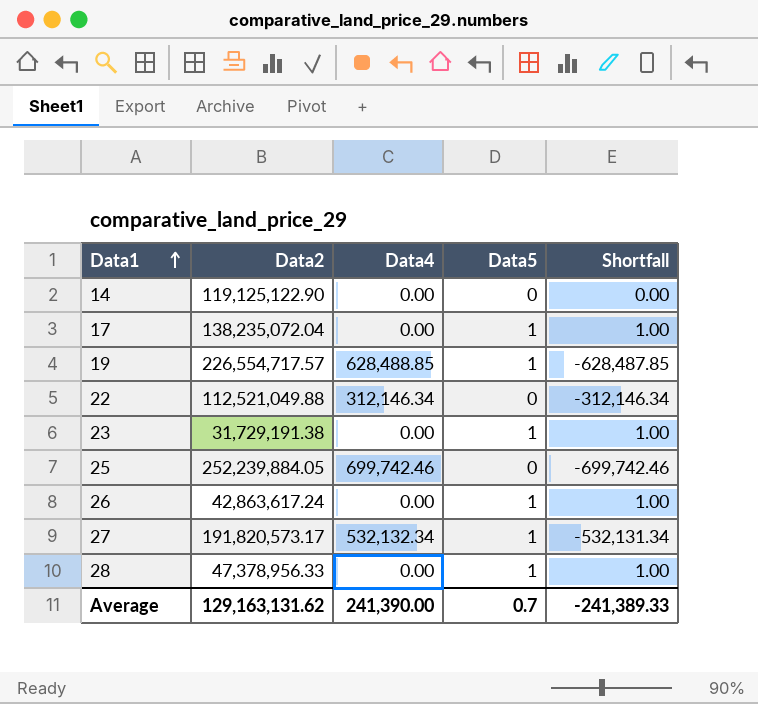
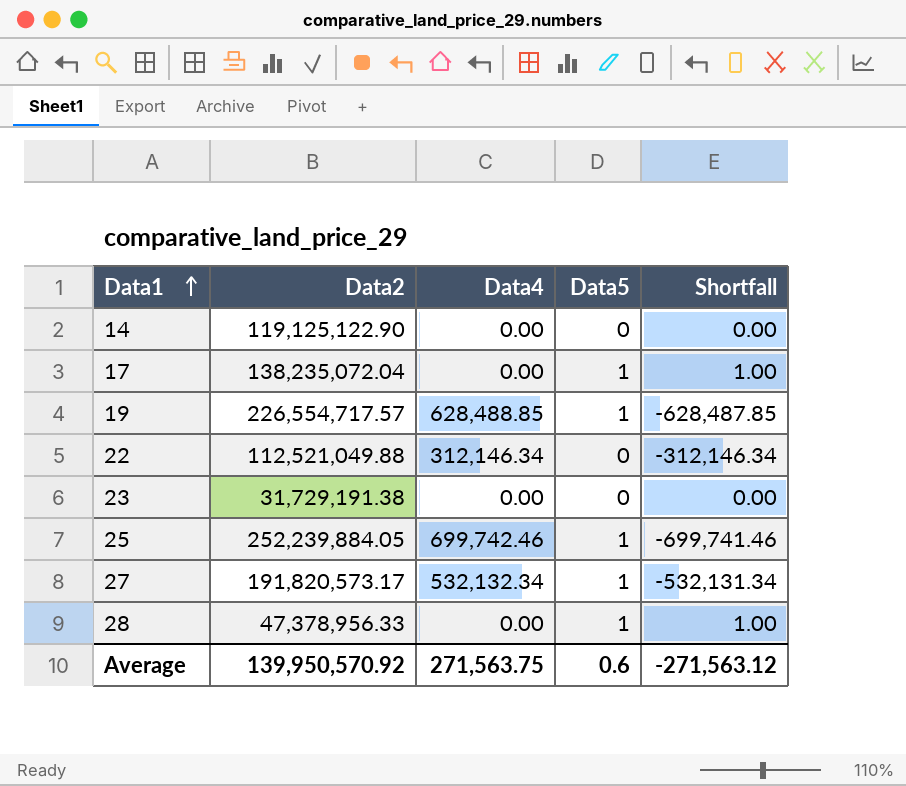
row 26: 42,863,617.24 | 0.00 | 1 | 1.00 -> none
23 | Data5: 1 -> 0
23 | Shortfall: 1.00 -> 0.00
25 | Data5: 0 -> 1
25 | Shortfall: -699,742.46 -> -699,741.46
Average | Data2: 129,163,131.62 -> 139,950,570.92
Average | Data4: 241,390.00 -> 271,563.75
Average | Data5: 0.7 -> 0.6
Average | Shortfall: -241,389.33 -> -271,563.12

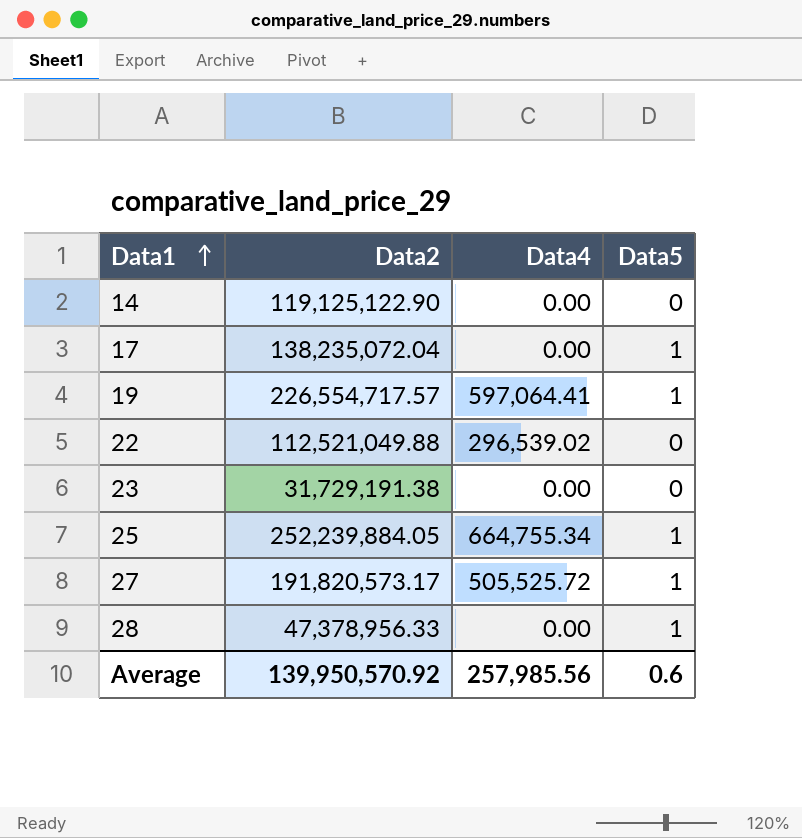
column Shortfall | formula: [Data5] - [Data4] -> none
19 | Data4: 628,488.85 -> 597,064.41
22 | Data4: 312,146.34 -> 296,539.02
25 | Data4: 699,742.46 -> 664,755.34
27 | Data4: 532,132.34 -> 505,525.72
Average | Data4: 271,563.75 -> 257,985.56

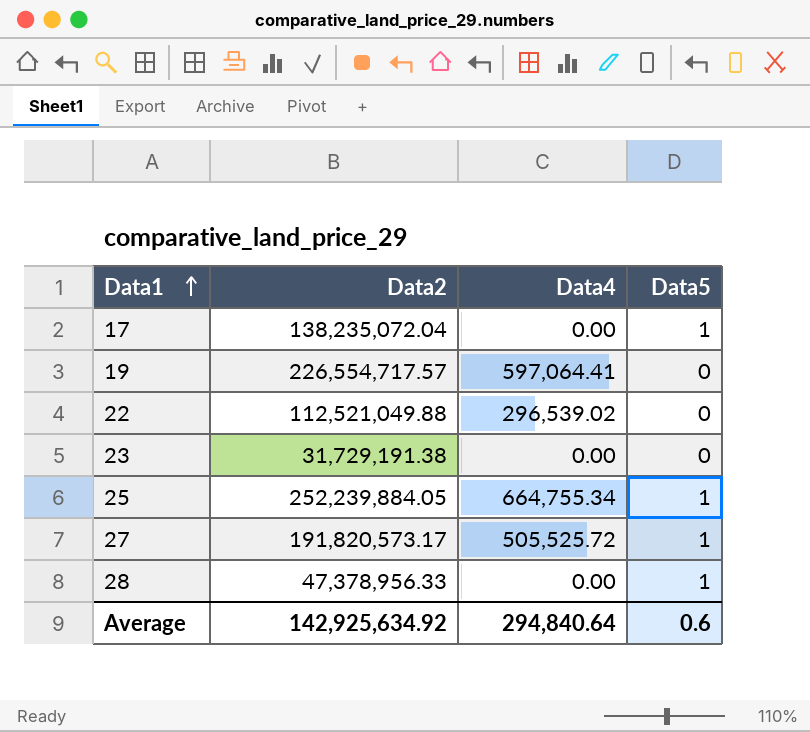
row 14: 119,125,122.90 | 0.00 | 0 -> none
19 | Data5: 1 -> 0
Average | Data2: 139,950,570.92 -> 142,925,634.92
Average | Data4: 257,985.56 -> 294,840.64

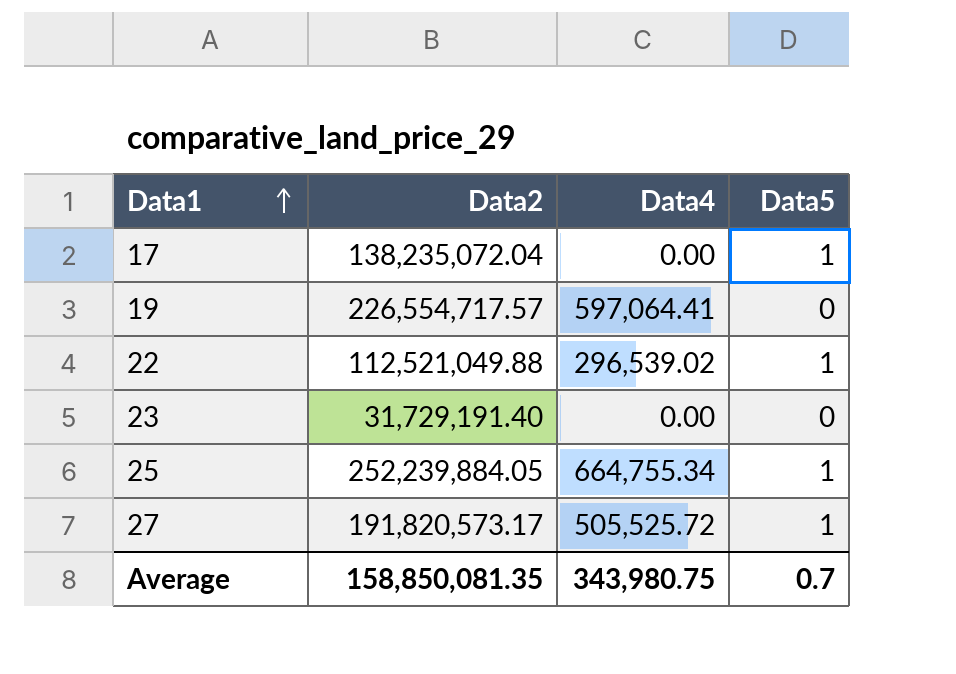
row 28: 47,378,956.33 | 0.00 | 1 -> none
22 | Data5: 0 -> 1
23 | Data2: 31,729,191.38 -> 31,729,191.40
Average | Data2: 142,925,634.92 -> 158,850,081.35
Average | Data4: 294,840.64 -> 343,980.75
Average | Data5: 0.6 -> 0.7

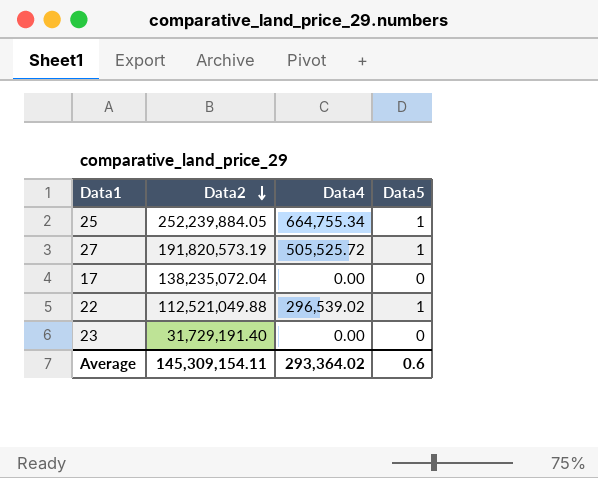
row order: Data1 ascending -> Data2 descending
row 19: 226,554,717.57 | 597,064.41 | 0 -> none
27 | Data2: 191,820,573.17 -> 191,820,573.19
17 | Data5: 1 -> 0
Average | Data2: 158,850,081.35 -> 145,309,154.11
Average | Data4: 343,980.75 -> 293,364.02
Average | Data5: 0.7 -> 0.6

